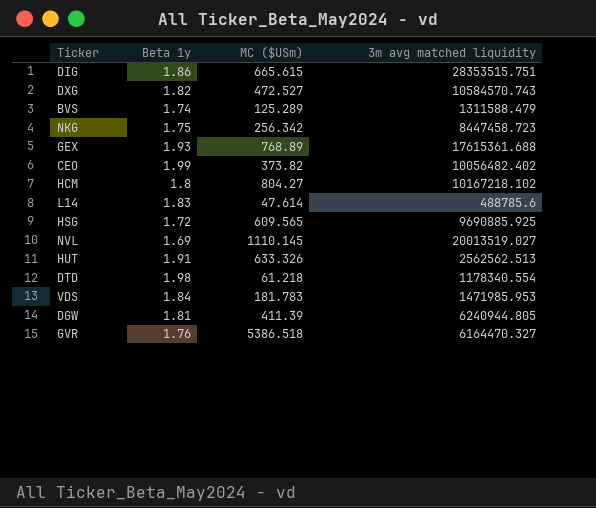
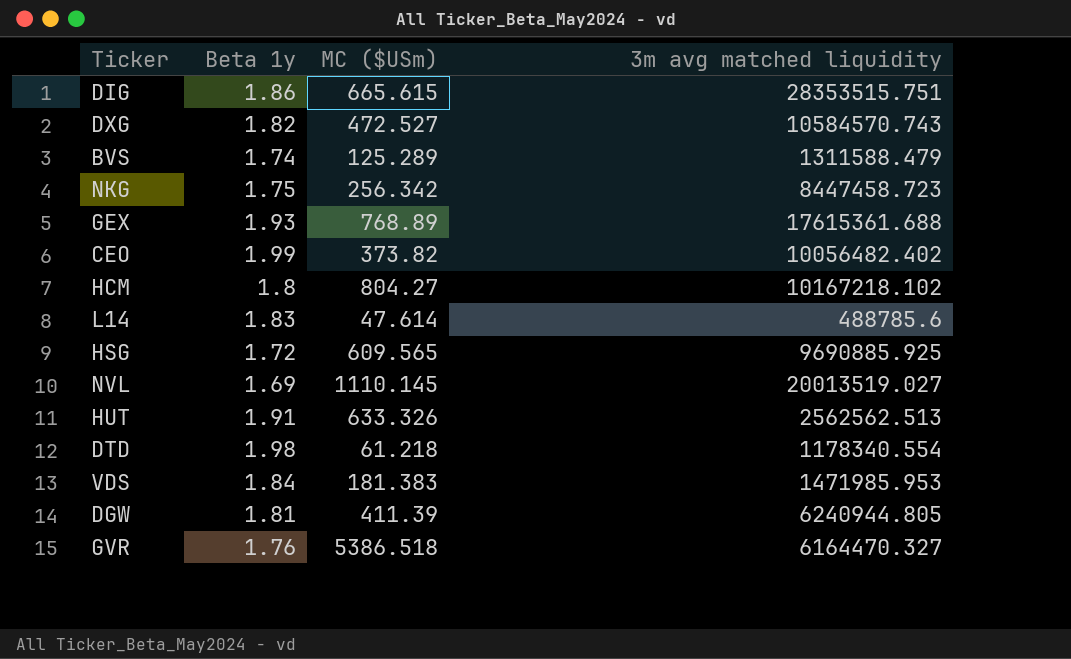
VDS | MC ($USm): 181.783 -> 181.383

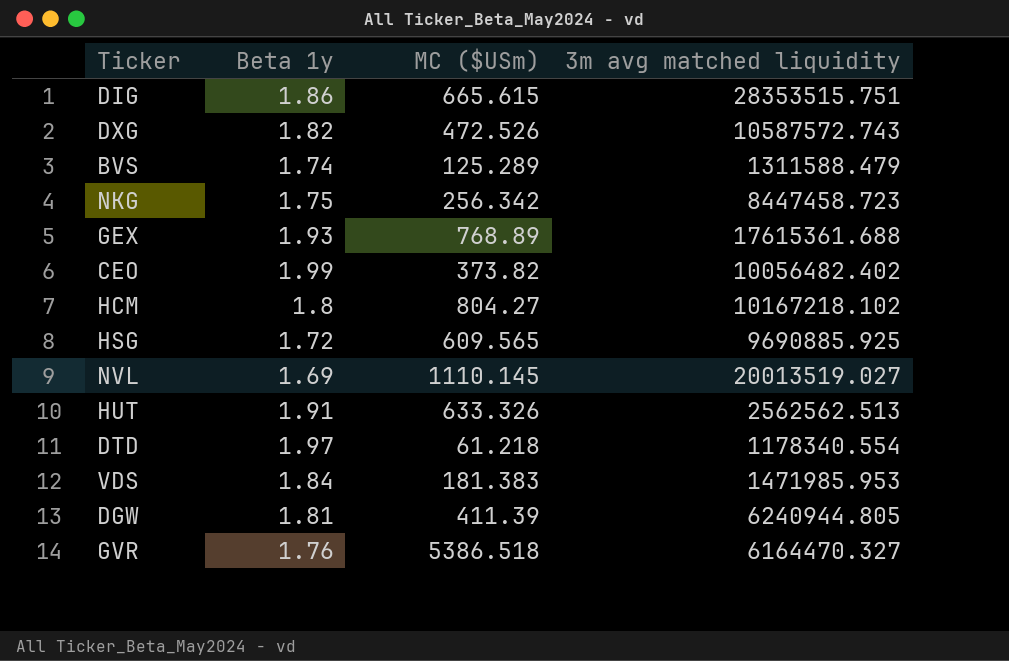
row L14: 1.83 | 47.614 | 488785.6 -> none
DXG | MC ($USm): 472.527 -> 472.526
DXG | 3m avg matched liquidity: 10584570.743 -> 10587572.743
DTD | Beta 1y: 1.98 -> 1.97

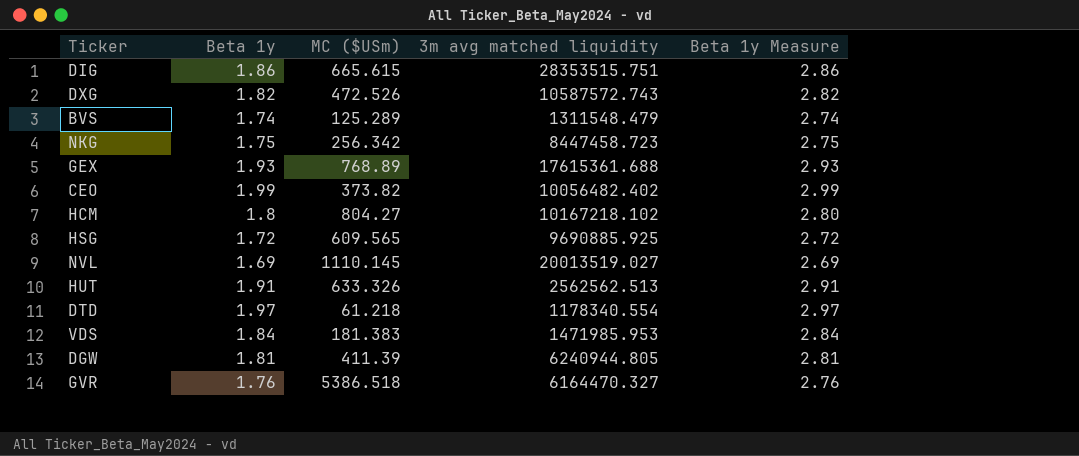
column Beta 1y Measure | formula: none -> [Beta 1y] + 1
BVS | 3m avg matched liquidity: 1311588.479 -> 1311548.479

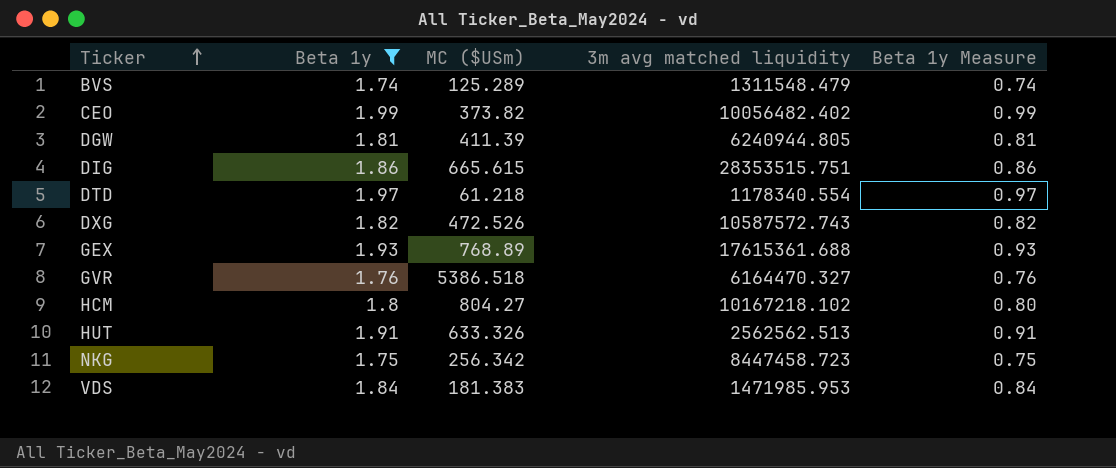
filter: none -> Beta 1y >= 1.74
row order: none -> Ticker ascending
column Beta 1y Measure | formula: [Beta 1y] + 1 -> [Beta 1y] - 1

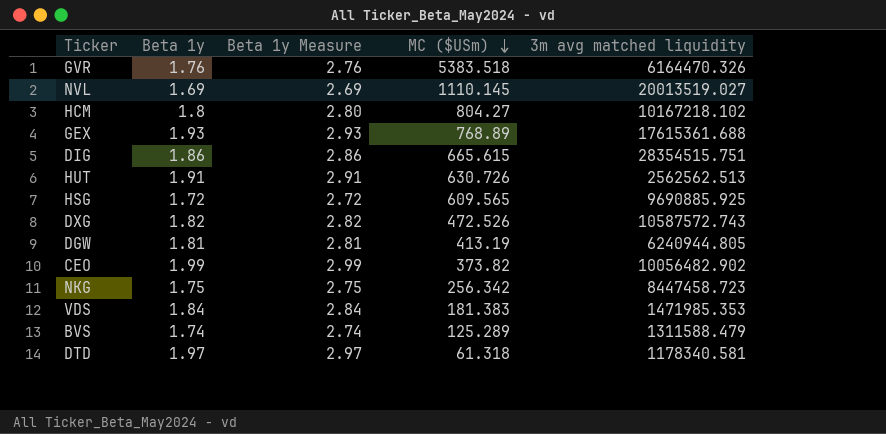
filter: Beta 1y >= 1.74 -> none
row order: Ticker ascending -> MC ($USm) descending
column Beta 1y Measure | formula: [Beta 1y] - 1 -> [Beta 1y] + 1
column Beta 1y Measure | position: 5 -> 3
GVR | MC ($USm): 5386.518 -> 5383.518
GVR | 3m avg matched liquidity: 6164470.327 -> 6164470.326
DIG | 3m avg matched liquidity: 28353515.751 -> 28354515.751
HUT | MC ($USm): 633.326 -> 630.726
DGW | MC ($USm): 411.39 -> 413.19
CEO | 3m avg matched liquidity: 10056482.402 -> 10056482.902
VDS | 3m avg matched liquidity: 1471985.953 -> 1471985.353
BVS | 3m avg matched liquidity: 1311548.479 -> 1311588.479
DTD | MC ($USm): 61.218 -> 61.318
DTD | 3m avg matched liquidity: 1178340.554 -> 1178340.581

